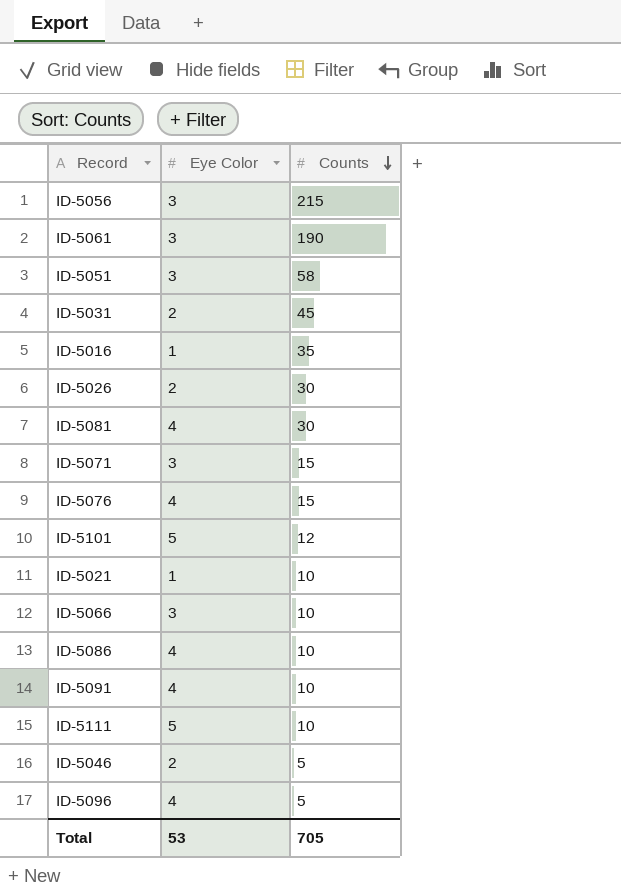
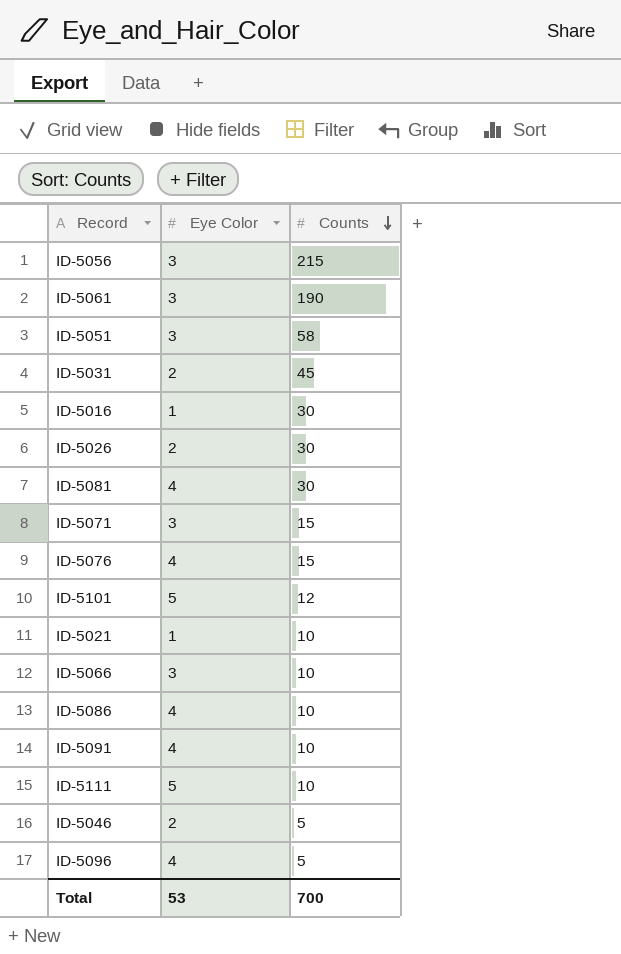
ID-5016 | Counts: 35 -> 30
Total | Counts: 705 -> 700

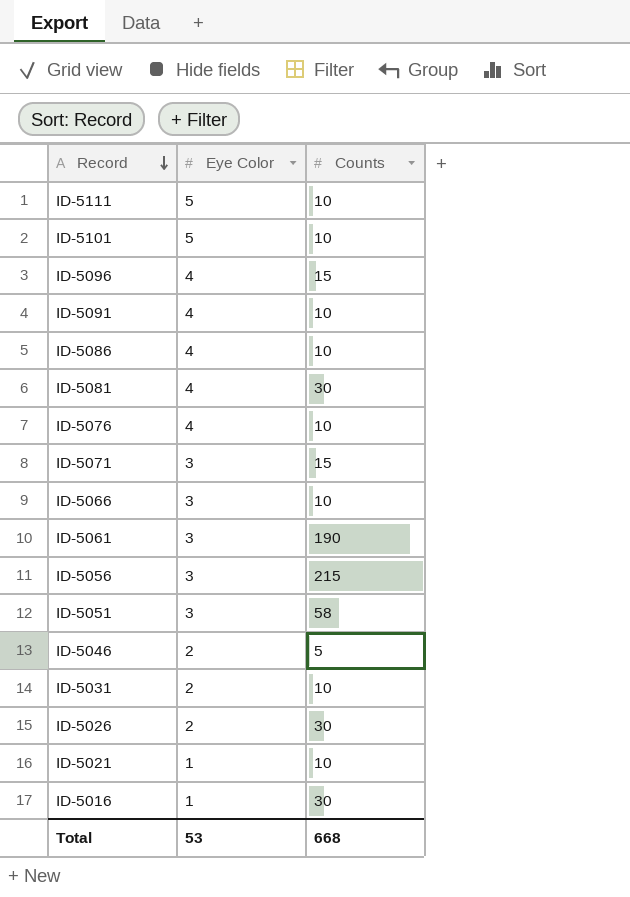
row order: Counts descending -> Record descending
ID-5101 | Counts: 12 -> 10
ID-5096 | Counts: 5 -> 15
ID-5076 | Counts: 15 -> 10
ID-5031 | Counts: 45 -> 10
Total | Counts: 700 -> 668

